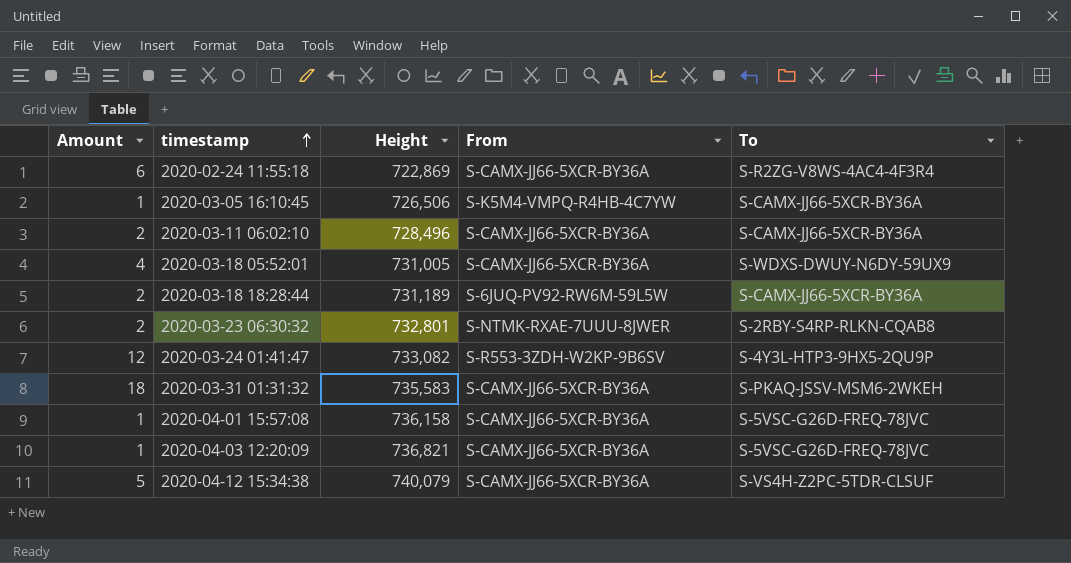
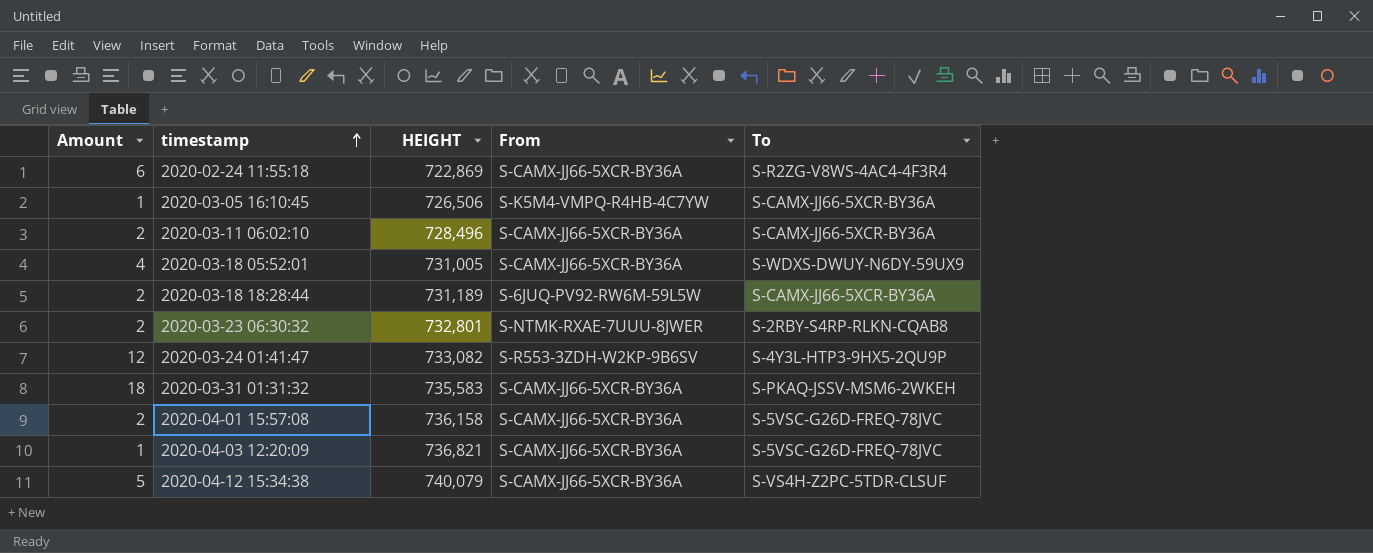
column name: Height -> HEIGHT
2020-04-01 15:57:08 | Amount: 1 -> 2

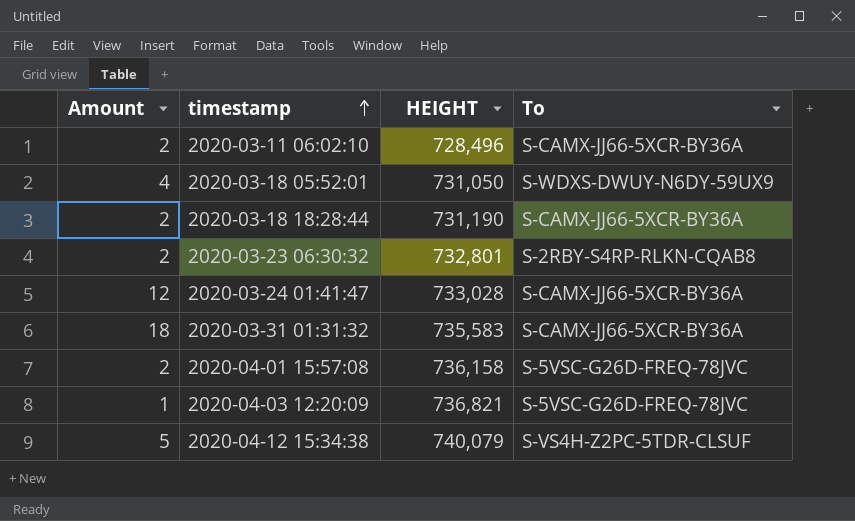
column From | position: 4 -> none
row 2020-02-24 11:55:18: 6 | 722,869 | S-CAMX-JJ66-5XCR-BY36A | S-R2ZG-V8WS-4AC4-4F3R4 -> none
row 2020-03-05 16:10:45: 1 | 726,506 | S-K5M4-VMPQ-R4HB-4C7YW | S-CAMX-JJ66-5XCR-BY36A -> none
2020-03-18 05:52:01 | HEIGHT: 731,005 -> 731,050
2020-03-18 18:28:44 | HEIGHT: 731,189 -> 731,190
2020-03-24 01:41:47 | HEIGHT: 733,082 -> 733,028
2020-03-24 01:41:47 | To: S-4Y3L-HTP3-9HX5-2QU9P -> S-CAMX-JJ66-5XCR-BY36A
2020-03-31 01:31:32 | To: S-PKAQ-JSSV-MSM6-2WKEH -> S-CAMX-JJ66-5XCR-BY36A

